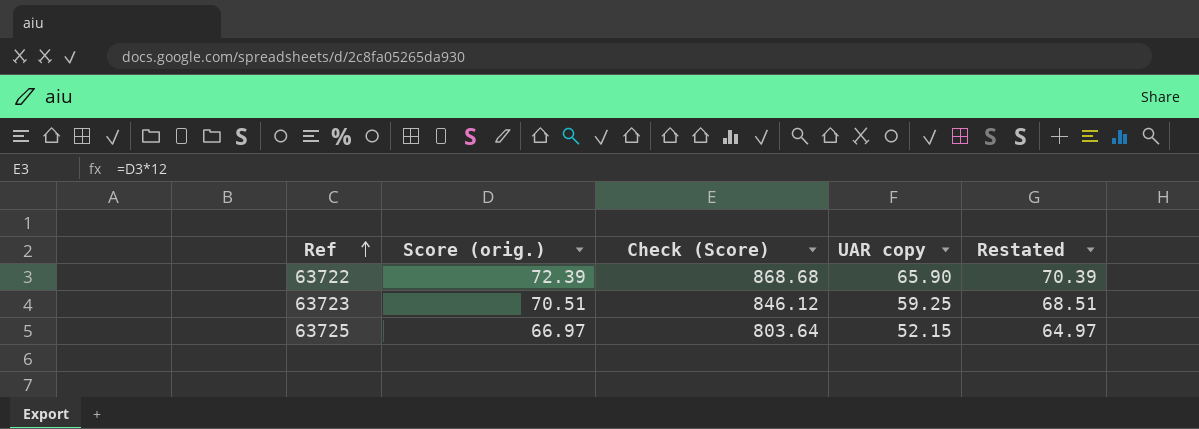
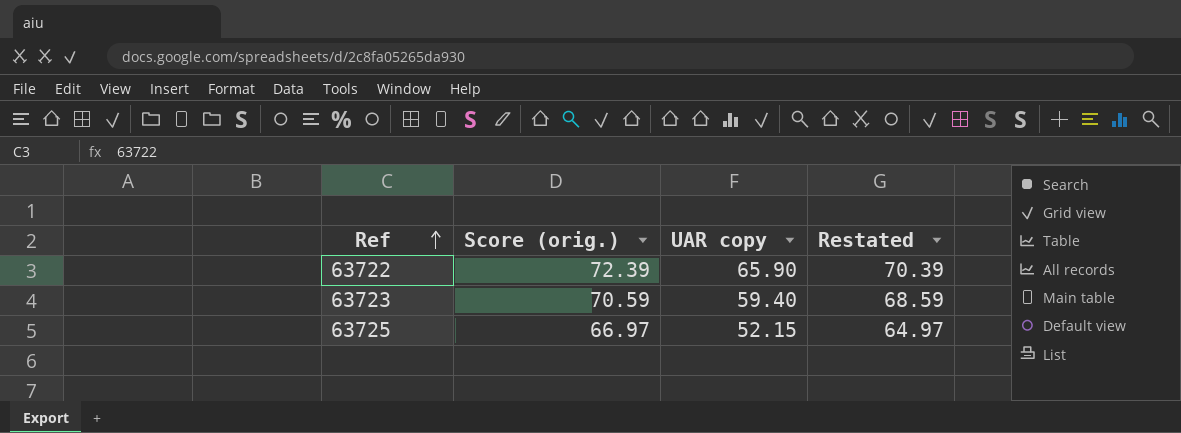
column Check (Score) | formula: [Score (orig.)] * 12 -> none
63723 | Score (orig.): 70.51 -> 70.59
63723 | UAR copy: 59.25 -> 59.40
63723 | Restated: 68.51 -> 68.59

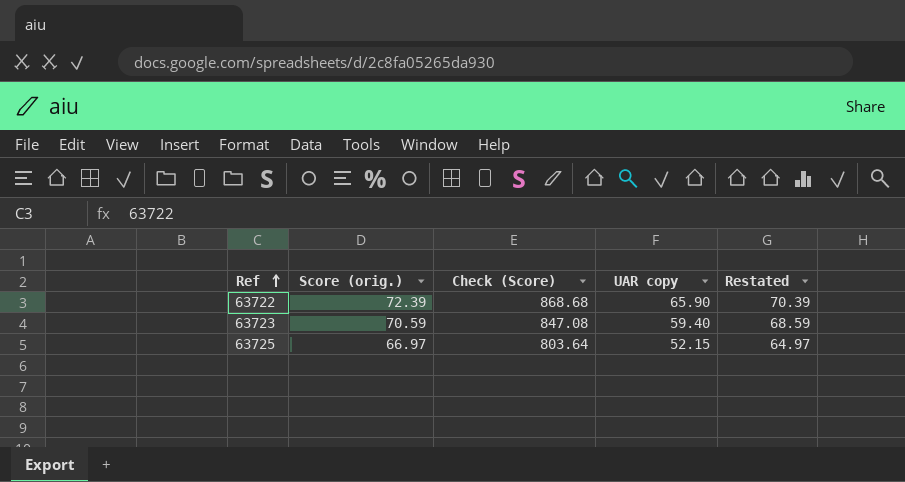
column Check (Score) | formula: none -> [Score (orig.)] * 12

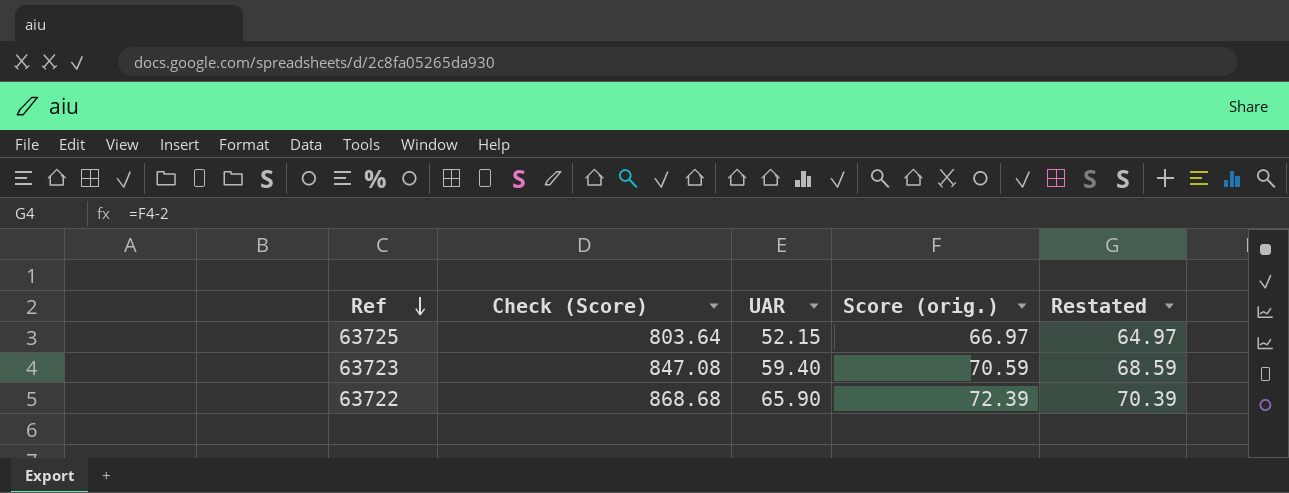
row order: Ref ascending -> Ref descending
column name: UAR copy -> UAR
column Score (orig.) | position: 2 -> 4

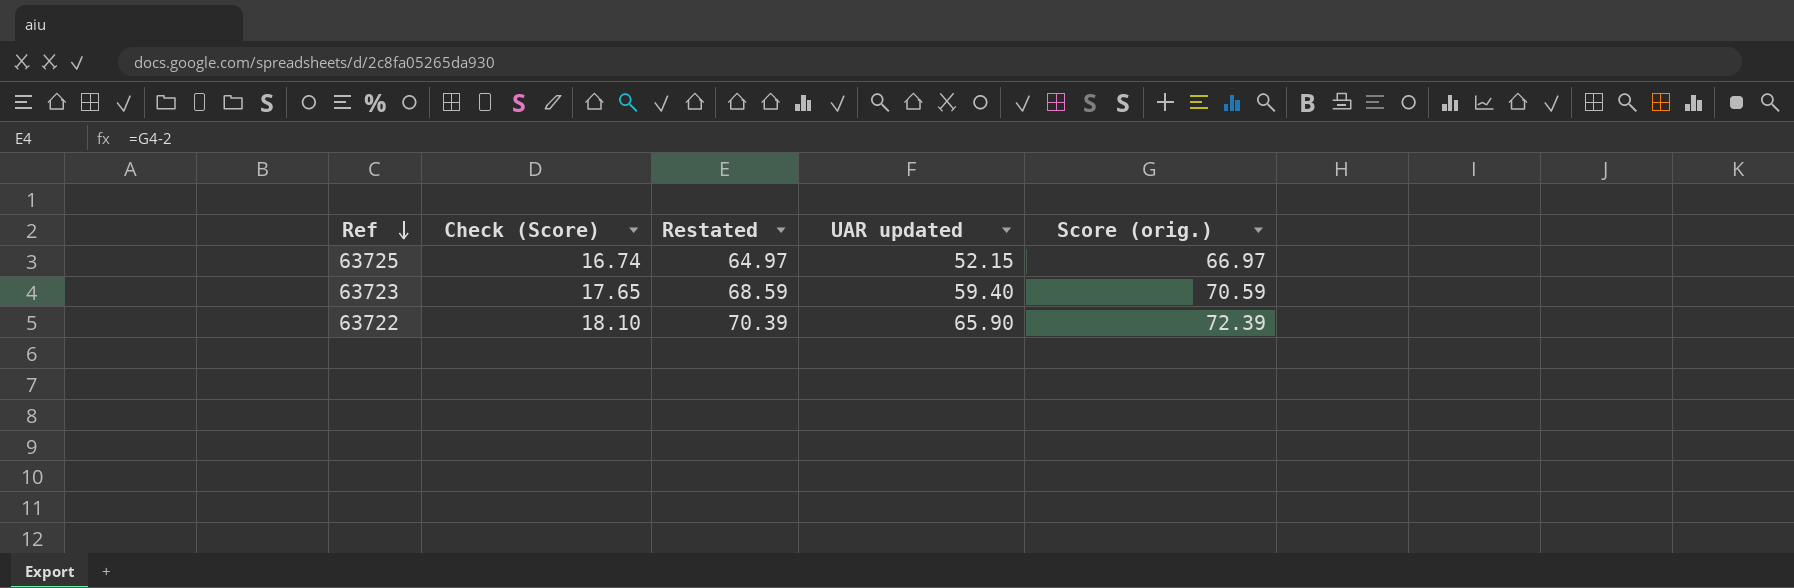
column Check (Score) | formula: [Score (orig.)] * 12 -> [Score (orig.)] * 0.25
column Restated | position: 5 -> 3
column name: UAR -> UAR updated

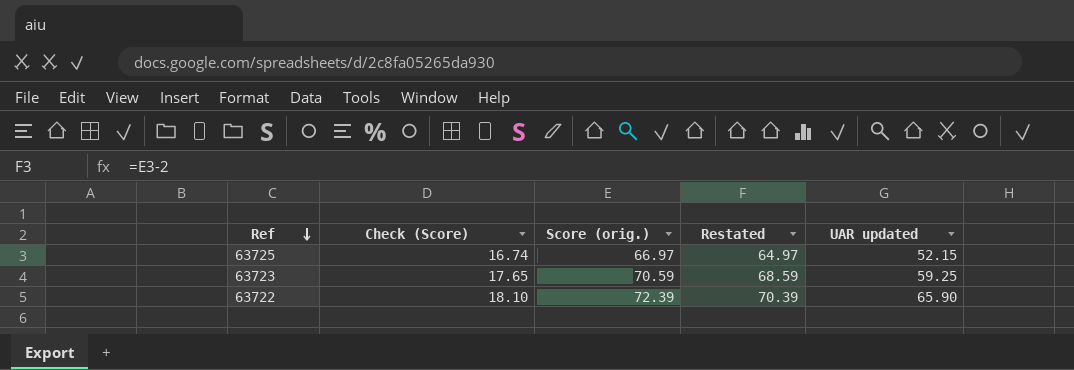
column Score (orig.) | position: 5 -> 3
63723 | UAR updated: 59.40 -> 59.25

